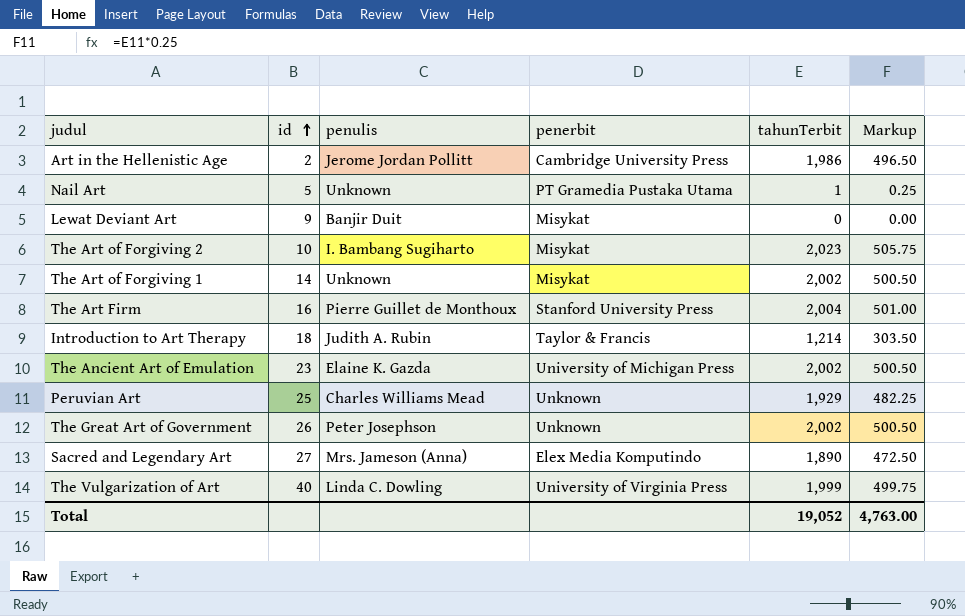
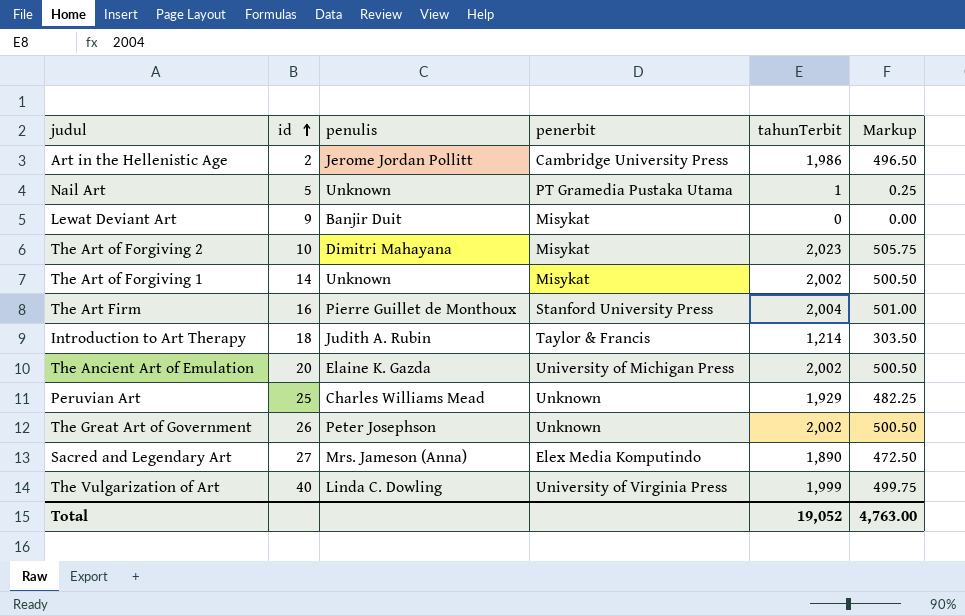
The Art of Forgiving 2 | penulis: I. Bambang Sugiharto -> Dimitri Mahayana
The Ancient Art of Emulation | id: 23 -> 20

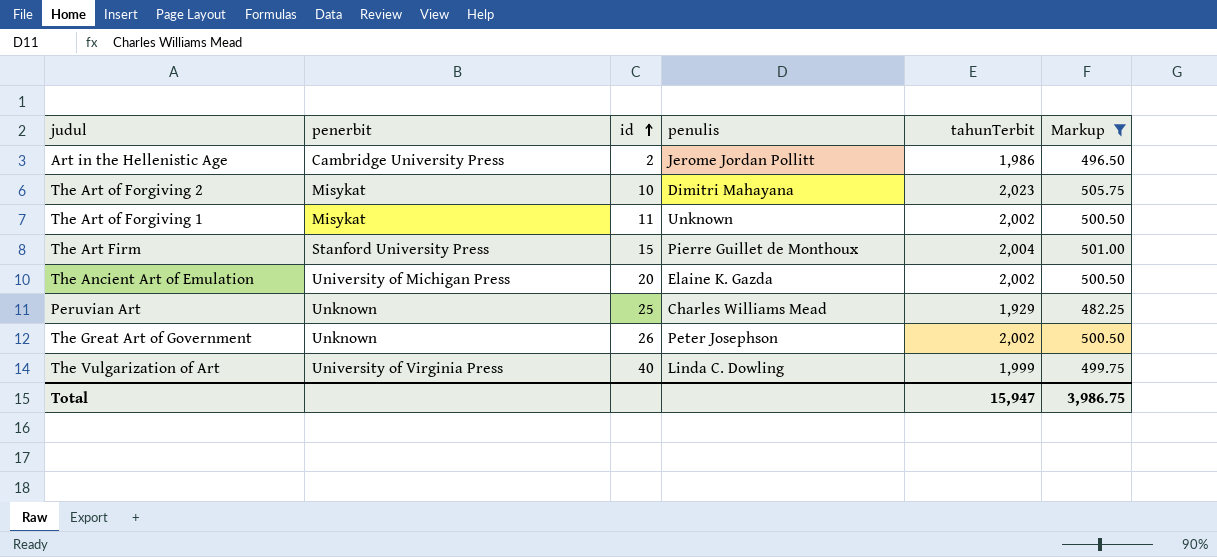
filter: none -> Markup >= 482.25
column penerbit | position: 4 -> 2
The Art of Forgiving 1 | id: 14 -> 11
The Art Firm | id: 16 -> 15
Total | tahunTerbit: 19,052 -> 15,947
Total | Markup: 4,763.00 -> 3,986.75

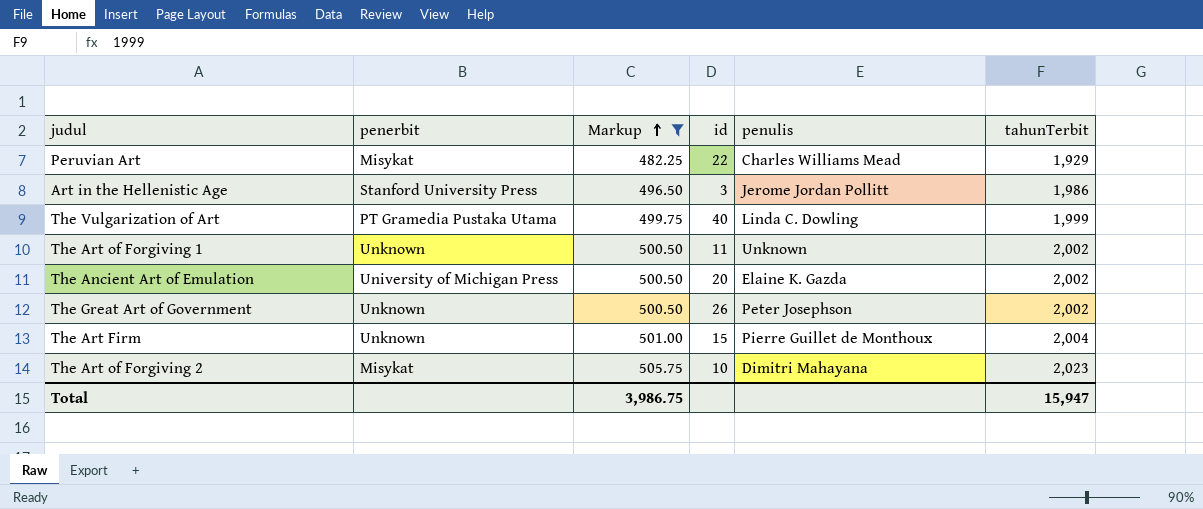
row order: id ascending -> Markup ascending
column Markup | position: 6 -> 3
Peruvian Art | penerbit: Unknown -> Misykat
Peruvian Art | id: 25 -> 22
Art in the Hellenistic Age | penerbit: Cambridge University Press -> Stanford University Press
Art in the Hellenistic Age | id: 2 -> 3
The Vulgarization of Art | penerbit: University of Virginia Press -> PT Gramedia Pustaka Utama
The Art of Forgiving 1 | penerbit: Misykat -> Unknown
The Art Firm | penerbit: Stanford University Press -> Unknown

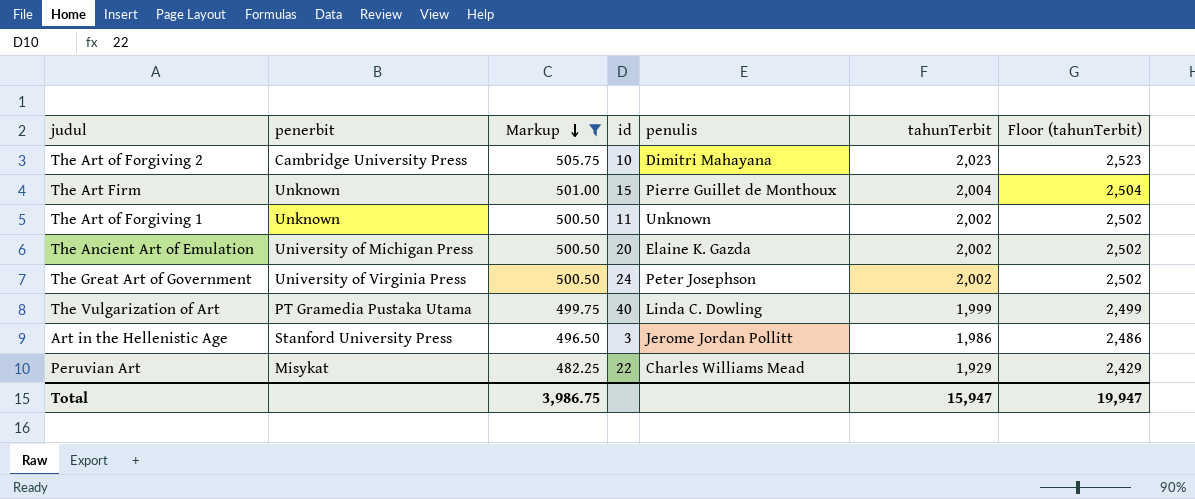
row order: Markup ascending -> Markup descending
column Floor (tahunTerbit) | formula: none -> [tahunTerbit] + 500
The Art of Forgiving 2 | penerbit: Misykat -> Cambridge University Press
The Great Art of Government | penerbit: Unknown -> University of Virginia Press
The Great Art of Government | id: 26 -> 24

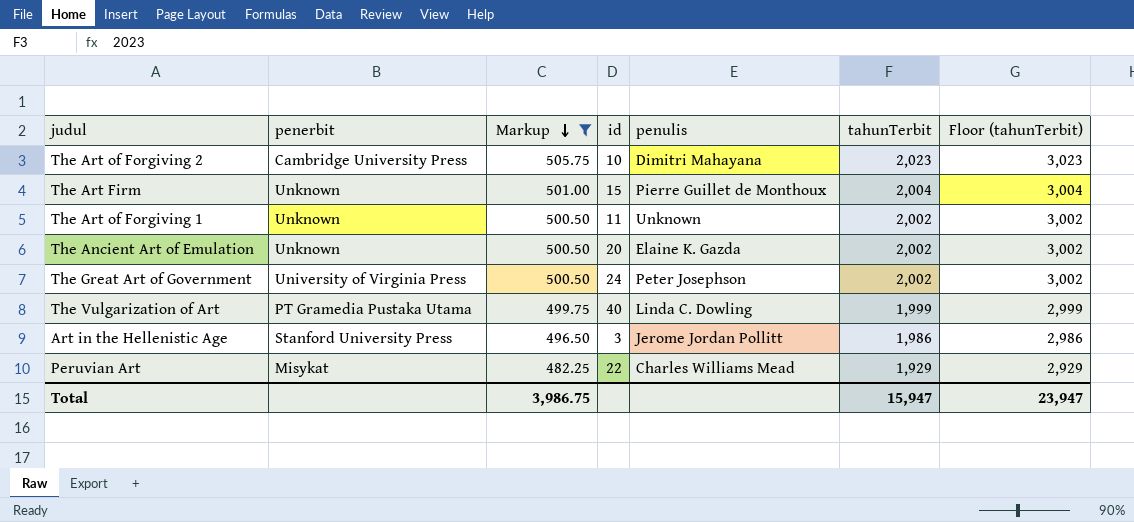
column Floor (tahunTerbit) | formula: [tahunTerbit] + 500 -> [tahunTerbit] + 1000
The Ancient Art of Emulation | penerbit: University of Michigan Press -> Unknown
Total | Floor (tahunTerbit): 19,947 -> 23,947

